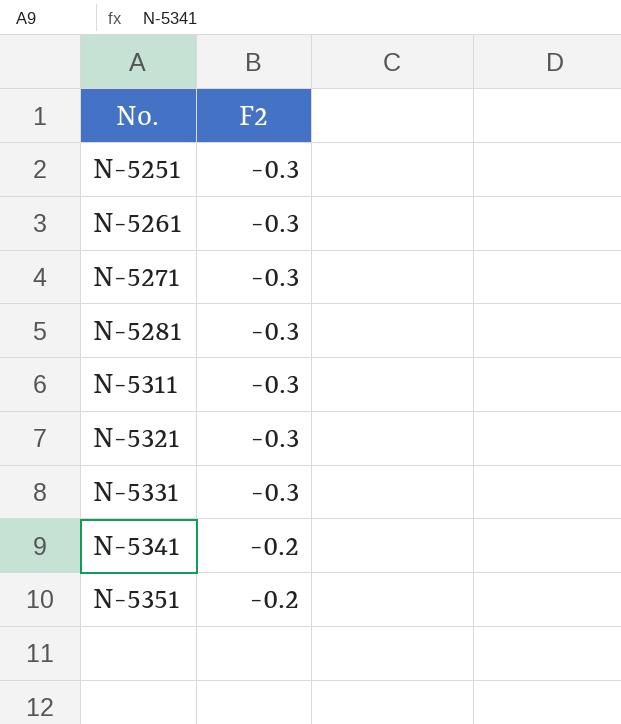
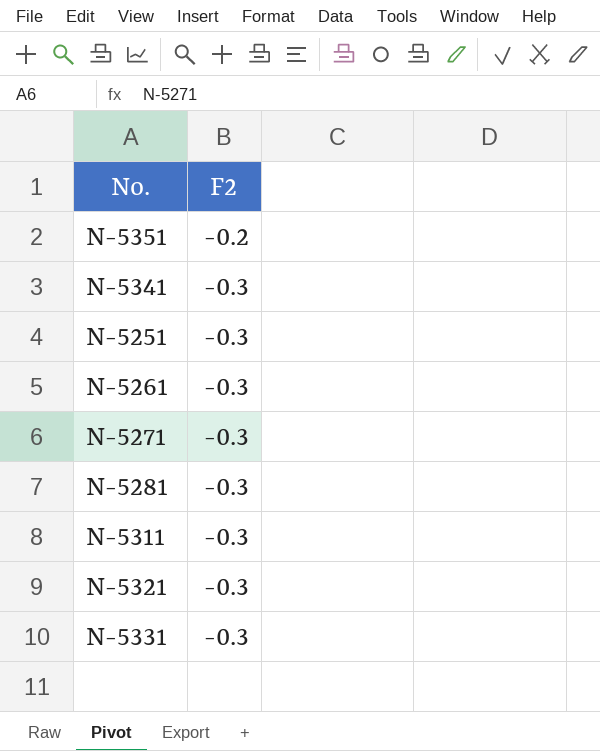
row order: No. ascending -> F2 descending
N-5341 | F2: -0.2 -> -0.3

